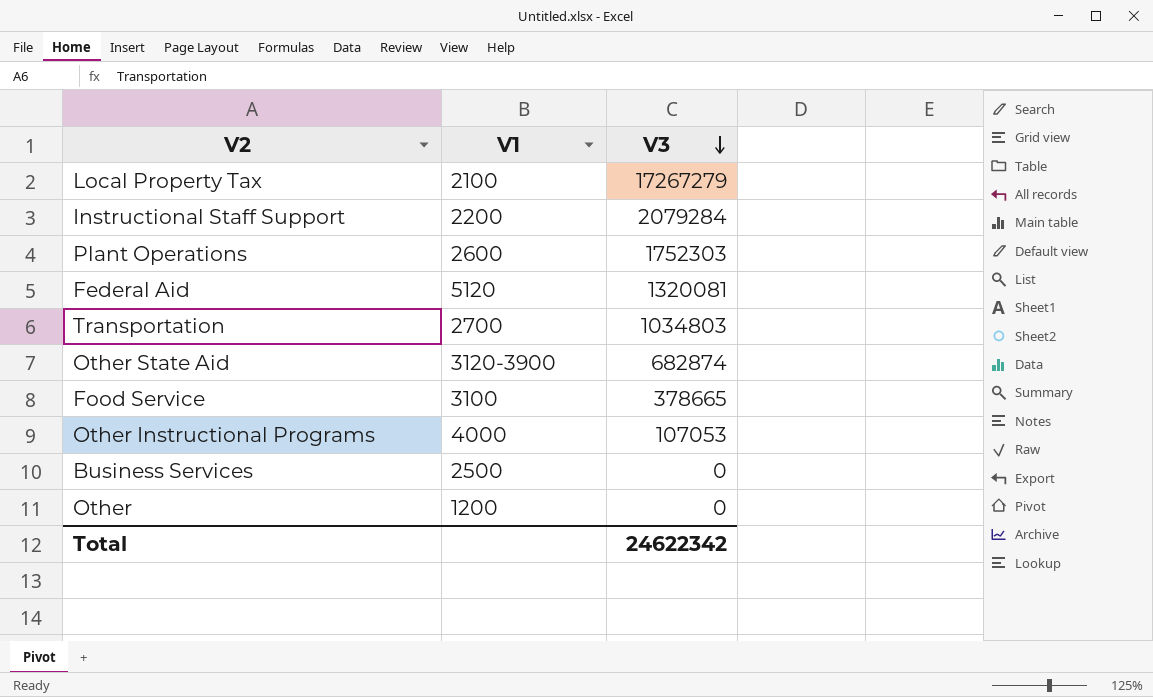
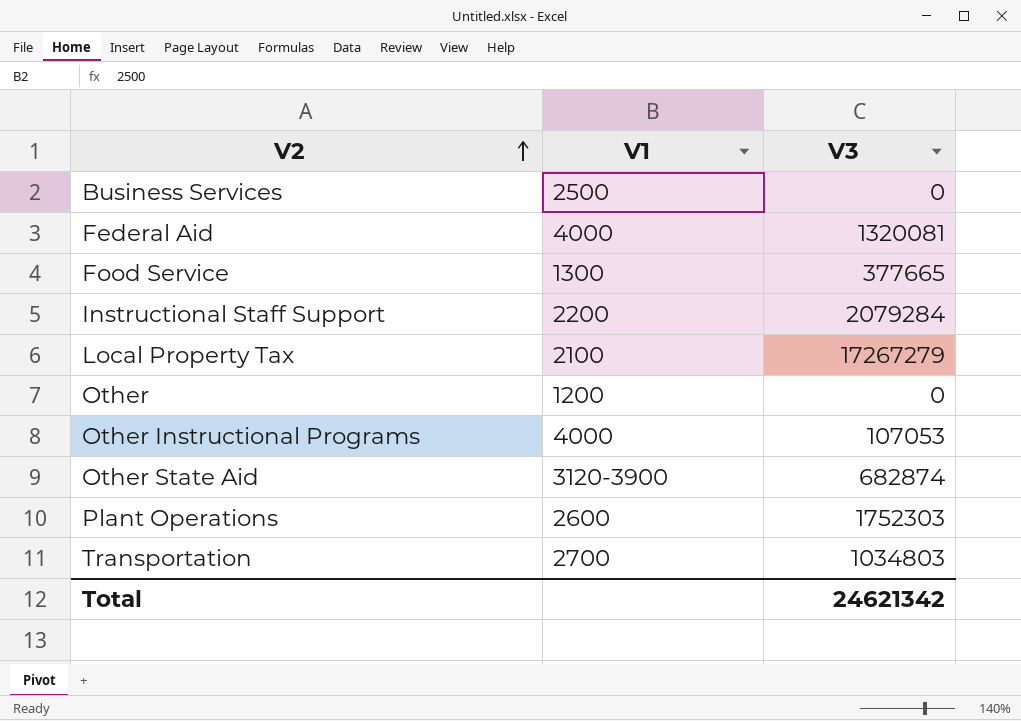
row order: V3 descending -> V2 ascending
Federal Aid | V1: 5120 -> 4000
Food Service | V1: 3100 -> 1300
Food Service | V3: 378665 -> 377665
Total | V3: 24622342 -> 24621342

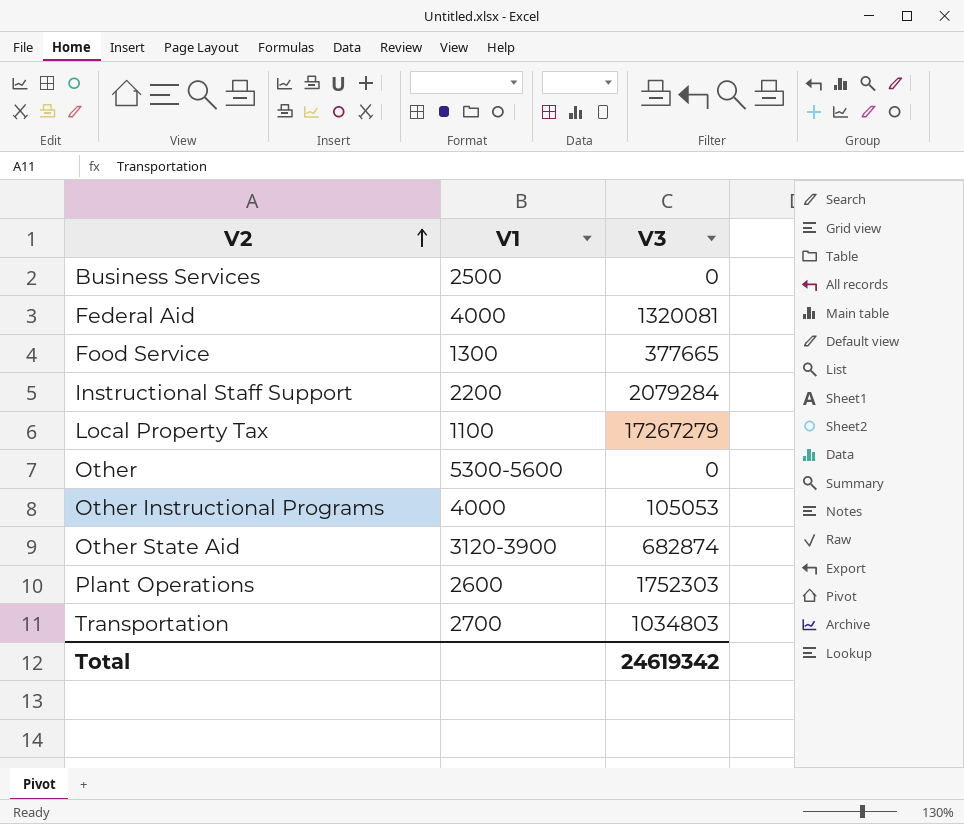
Local Property Tax | V1: 2100 -> 1100
Other | V1: 1200 -> 5300-5600
Other Instructional Programs | V3: 107053 -> 105053
Total | V3: 24621342 -> 24619342

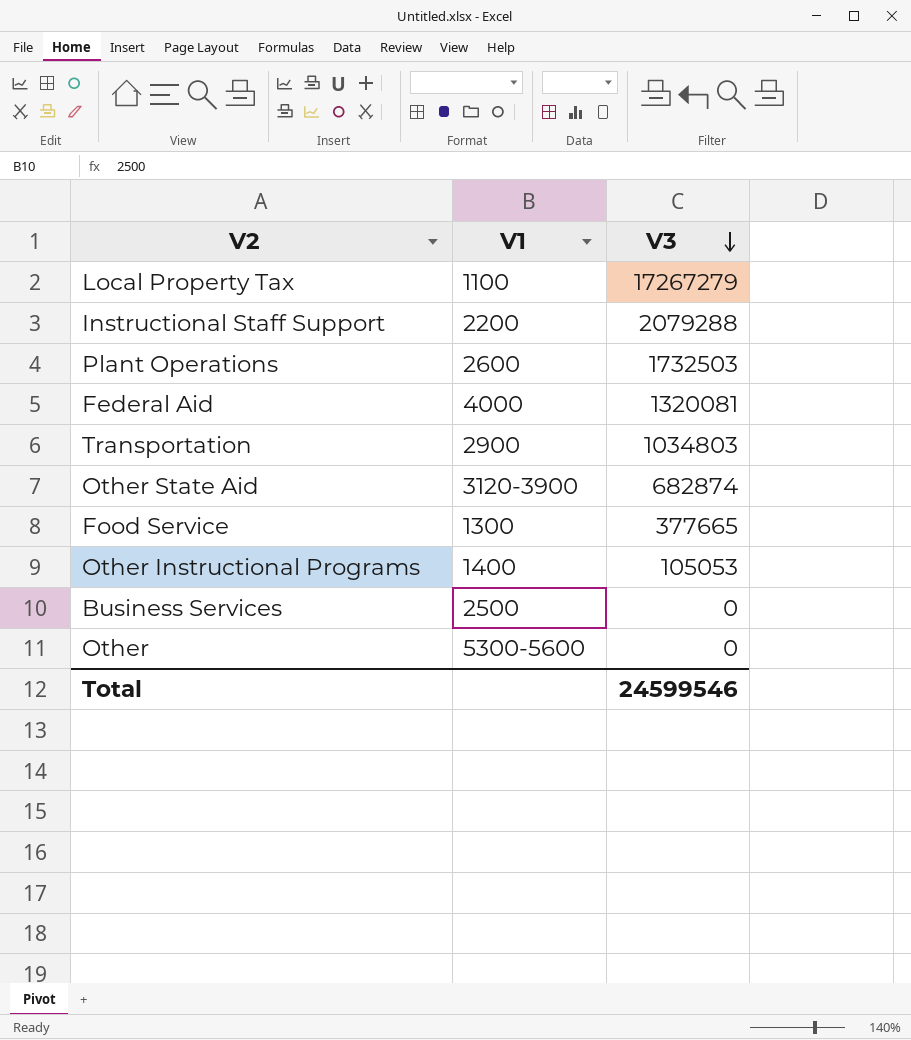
row order: V2 ascending -> V3 descending
Instructional Staff Support | V3: 2079284 -> 2079288
Plant Operations | V3: 1752303 -> 1732503
Transportation | V1: 2700 -> 2900
Other Instructional Programs | V1: 4000 -> 1400
Total | V3: 24619342 -> 24599546

